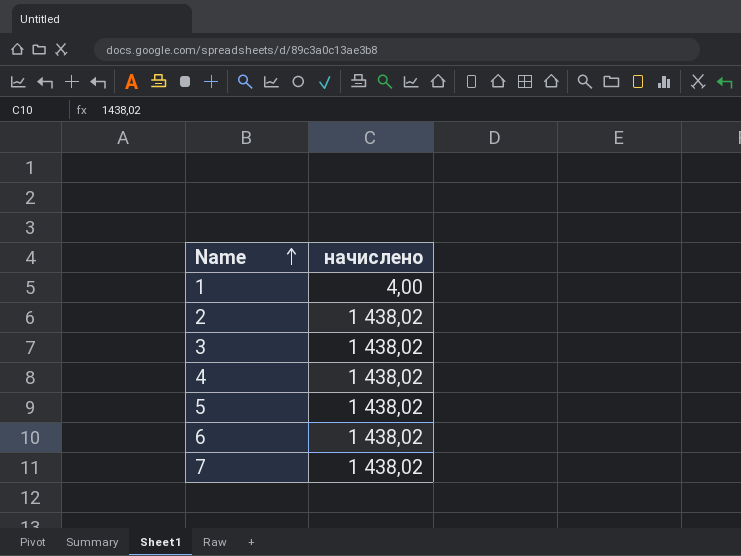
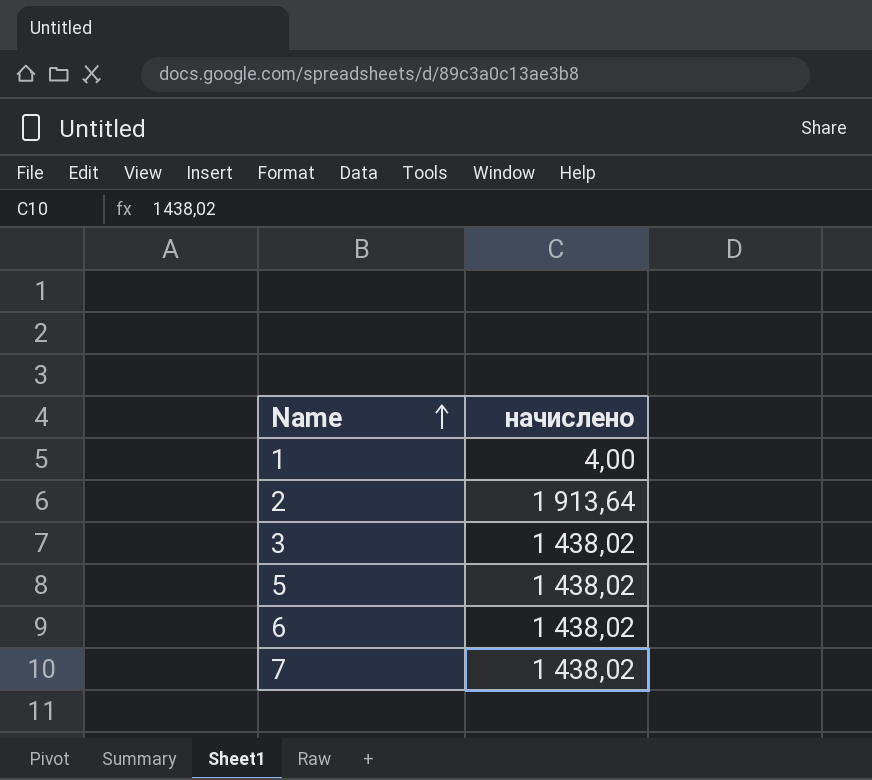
row 4: 1 438,02 -> none
2 | начислено: 1 438,02 -> 1 913,64

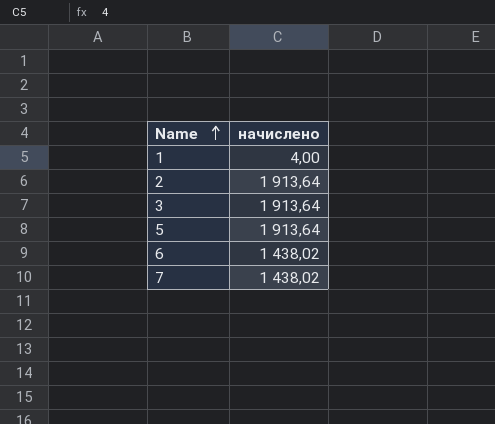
3 | начислено: 1 438,02 -> 1 913,64
5 | начислено: 1 438,02 -> 1 913,64

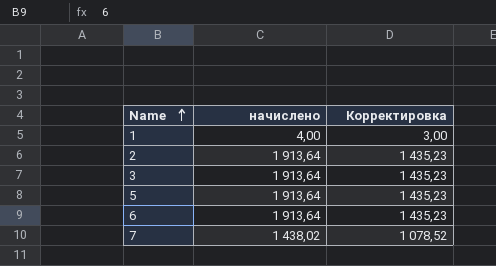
column Корректировка | formula: none -> [начислено] * 0,75
6 | начислено: 1 438,02 -> 1 913,64

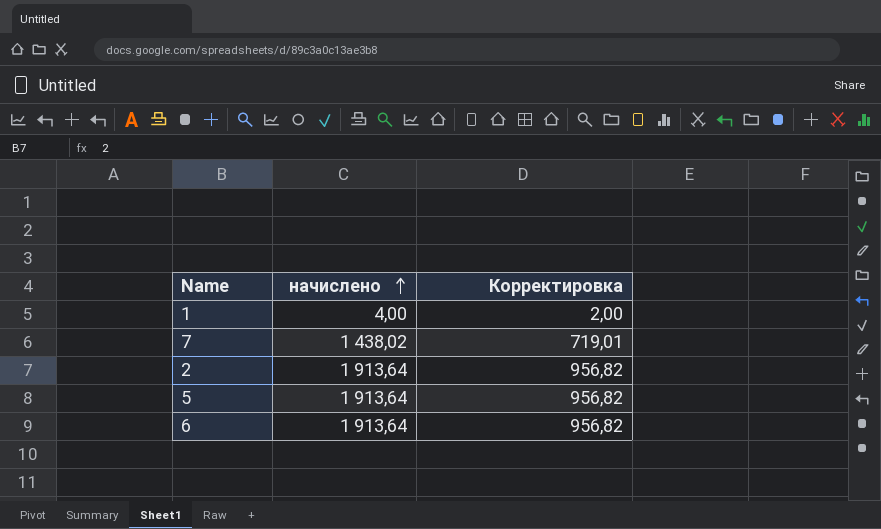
row order: Name ascending -> начислено ascending
column Корректировка | formula: [начислено] * 0,75 -> [начислено] * 0,5
row 3: 1 913,64 | 1 435,23 -> none

